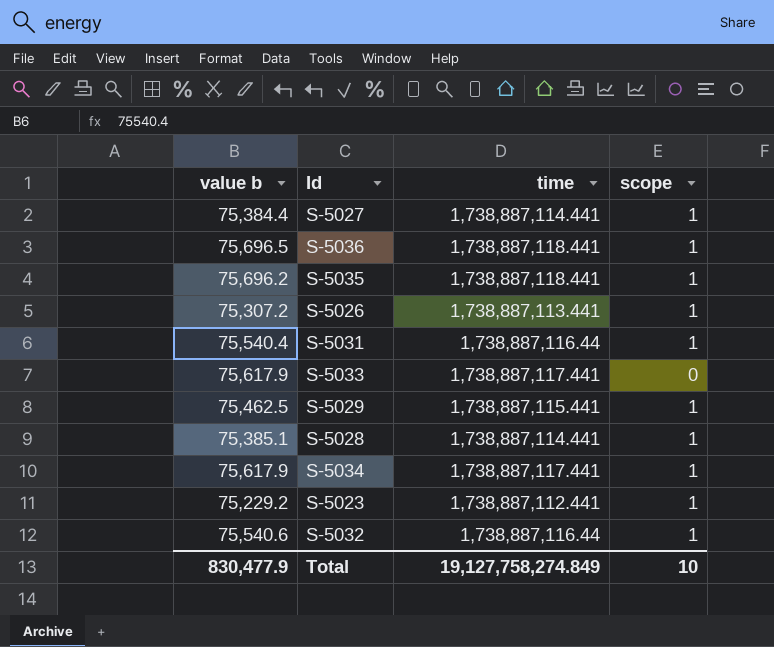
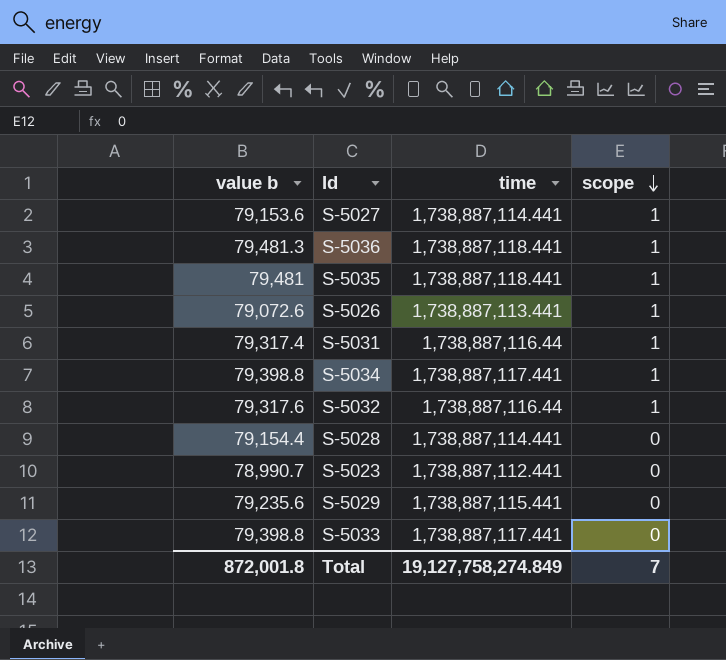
row order: none -> scope descending
S-5027 | value b: 75,384.4 -> 79,153.6
S-5036 | value b: 75,696.5 -> 79,481.3
S-5035 | value b: 75,696.2 -> 79,481
S-5026 | value b: 75,307.2 -> 79,072.6
S-5031 | value b: 75,540.4 -> 79,317.4
S-5034 | value b: 75,617.9 -> 79,398.8
S-5032 | value b: 75,540.6 -> 79,317.6
S-5028 | value b: 75,385.1 -> 79,154.4
S-5028 | scope: 1 -> 0
S-5023 | value b: 75,229.2 -> 78,990.7
S-5023 | scope: 1 -> 0
S-5029 | value b: 75,462.5 -> 79,235.6
S-5029 | scope: 1 -> 0
S-5033 | value b: 75,617.9 -> 79,398.8
Total | value b: 830,477.9 -> 872,001.8
Total | scope: 10 -> 7

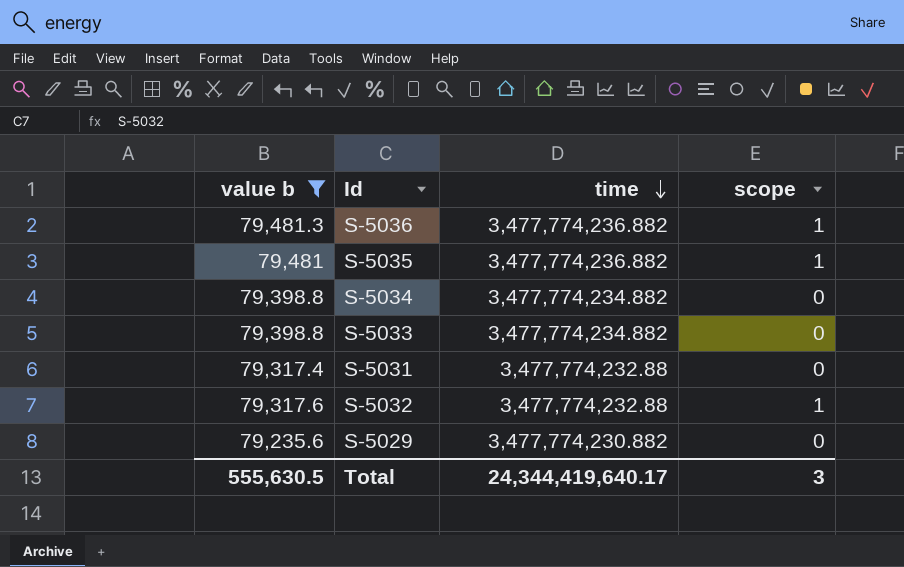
filter: none -> value b >= 79,235.6
row order: scope descending -> time descending
S-5036 | time: 1,738,887,118.441 -> 3,477,774,236.882
S-5035 | time: 1,738,887,118.441 -> 3,477,774,236.882
S-5034 | time: 1,738,887,117.441 -> 3,477,774,234.882
S-5034 | scope: 1 -> 0
S-5033 | time: 1,738,887,117.441 -> 3,477,774,234.882
S-5031 | time: 1,738,887,116.44 -> 3,477,774,232.88
S-5031 | scope: 1 -> 0
S-5032 | time: 1,738,887,116.44 -> 3,477,774,232.88
S-5029 | time: 1,738,887,115.441 -> 3,477,774,230.882
Total | value b: 872,001.8 -> 555,630.5
Total | time: 19,127,758,274.849 -> 24,344,419,640.17
Total | scope: 7 -> 3

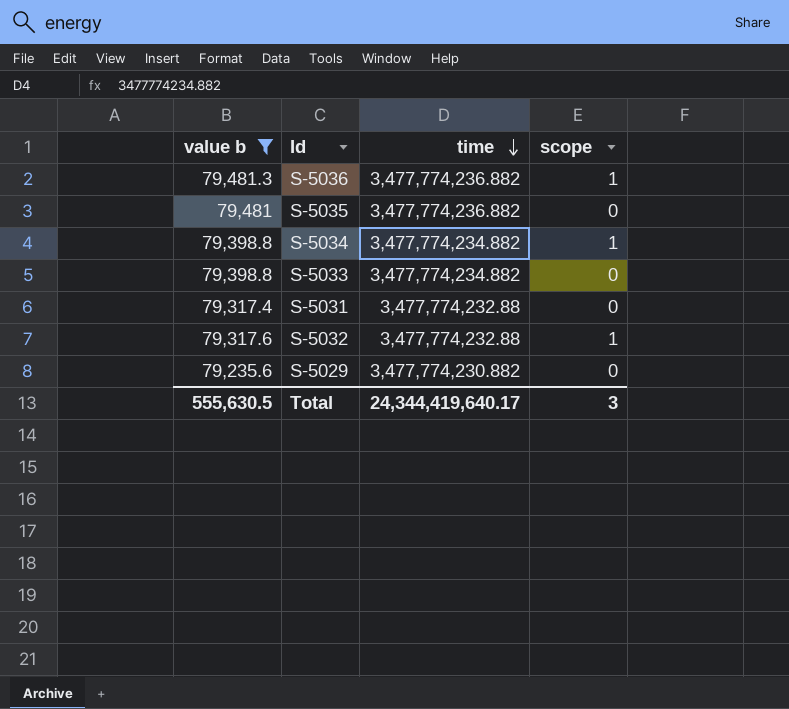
S-5035 | scope: 1 -> 0
S-5034 | scope: 0 -> 1

